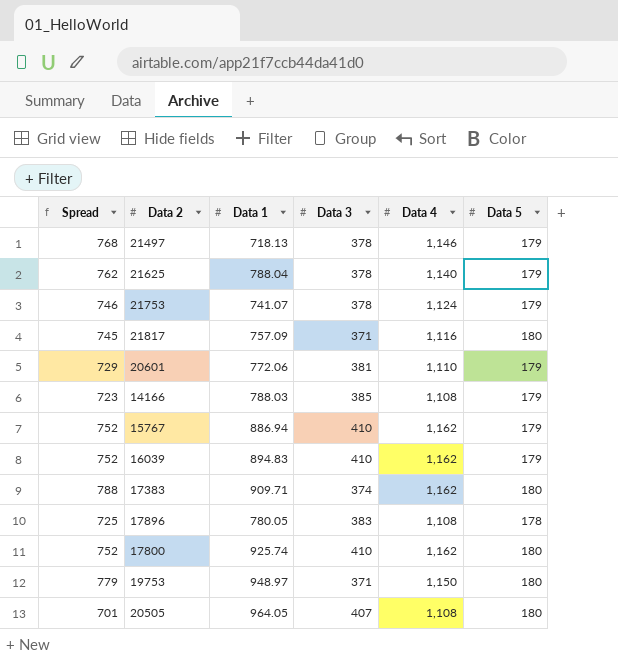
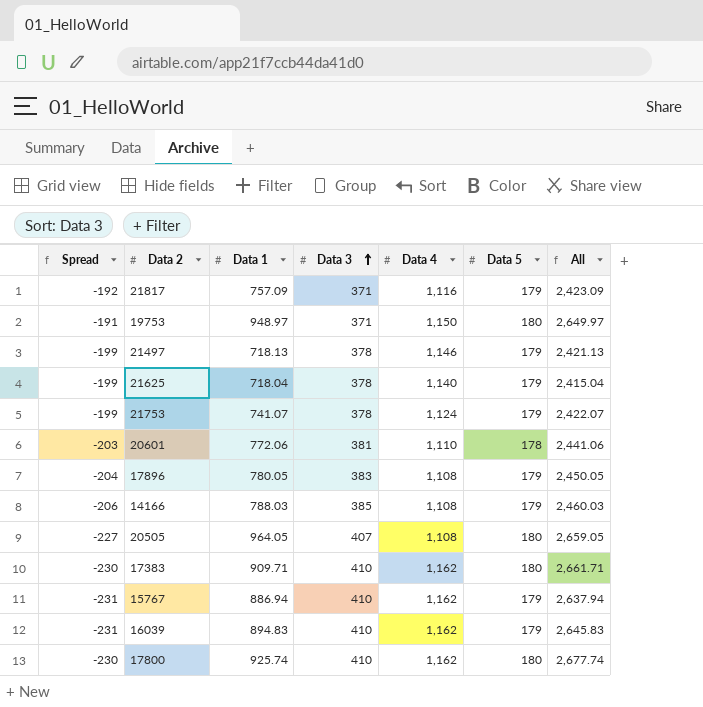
row order: none -> Data 3 ascending
column Spread | formula: [Data 4] - [Data 3] -> [Data 5] - [Data 3]
column All | formula: none -> [Data 1] + [Data 3] + [Data 4] + [Data 5]
21817 | Data 5: 180 -> 179
21625 | Data 1: 788.04 -> 718.04
20601 | Data 5: 179 -> 178
17896 | Data 5: 178 -> 179
17383 | Data 3: 374 -> 410

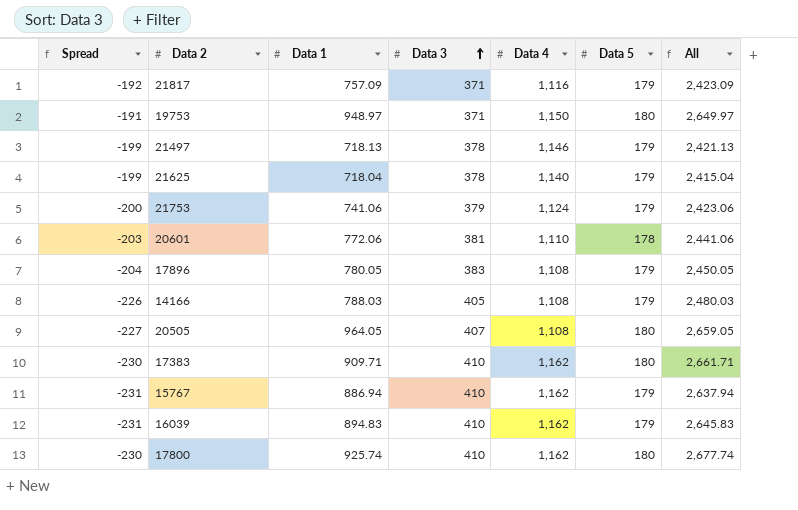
21753 | Spread: -199 -> -200
21753 | Data 1: 741.07 -> 741.06
21753 | Data 3: 378 -> 379
21753 | All: 2,422.07 -> 2,423.06
14166 | Spread: -206 -> -226
14166 | Data 3: 385 -> 405
14166 | All: 2,460.03 -> 2,480.03

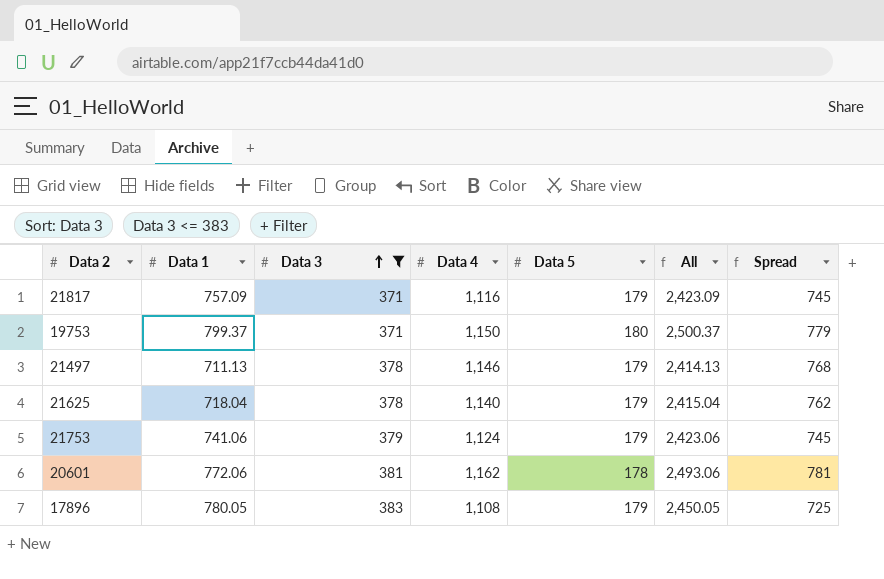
filter: none -> Data 3 <= 383
column Spread | formula: [Data 5] - [Data 3] -> [Data 4] - [Data 3]
column Spread | position: 1 -> 7
19753 | Data 1: 948.97 -> 799.37
19753 | All: 2,649.97 -> 2,500.37
21497 | Data 1: 718.13 -> 711.13
21497 | All: 2,421.13 -> 2,414.13
20601 | Data 4: 1,110 -> 1,162
20601 | All: 2,441.06 -> 2,493.06

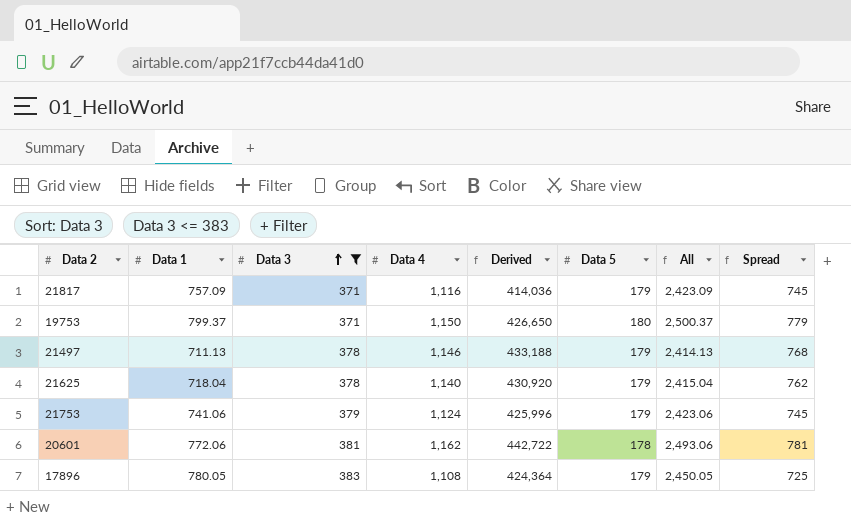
column Derived | formula: none -> [Data 3] * [Data 4]

